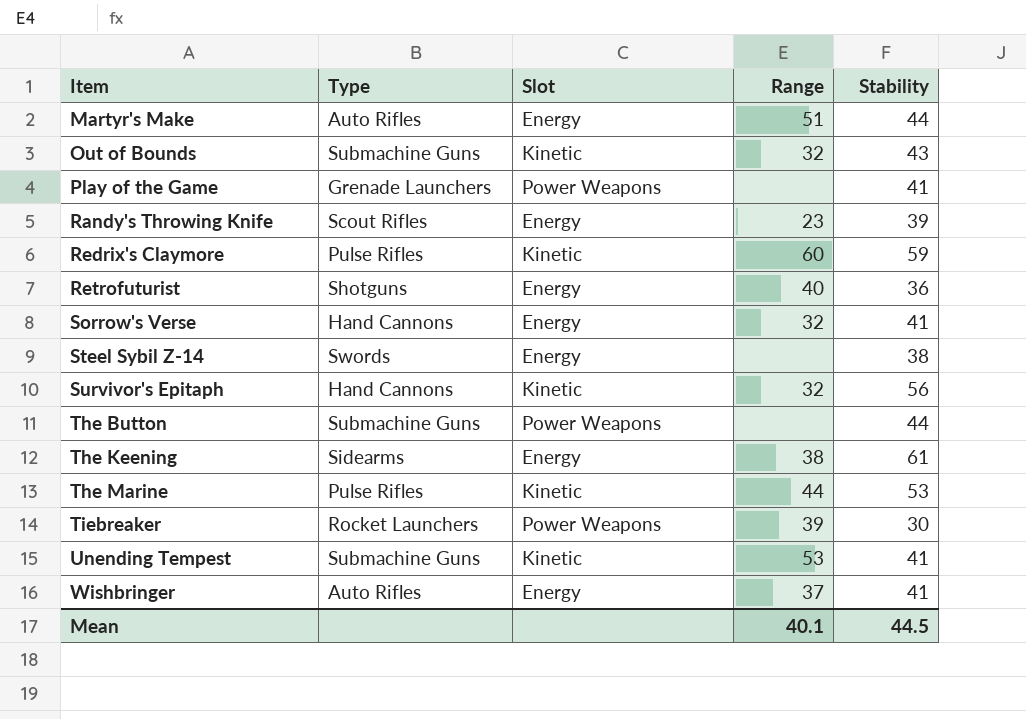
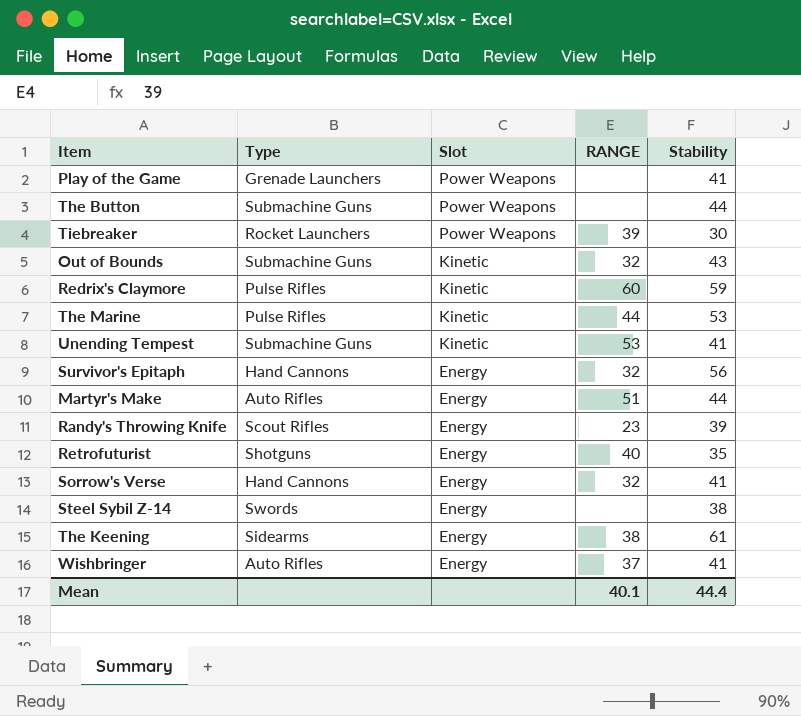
row order: Item ascending -> Slot descending
column name: Range -> RANGE
Survivor's Epitaph | Slot: Kinetic -> Energy
Retrofuturist | Stability: 36 -> 35
Mean | Stability: 44.5 -> 44.4

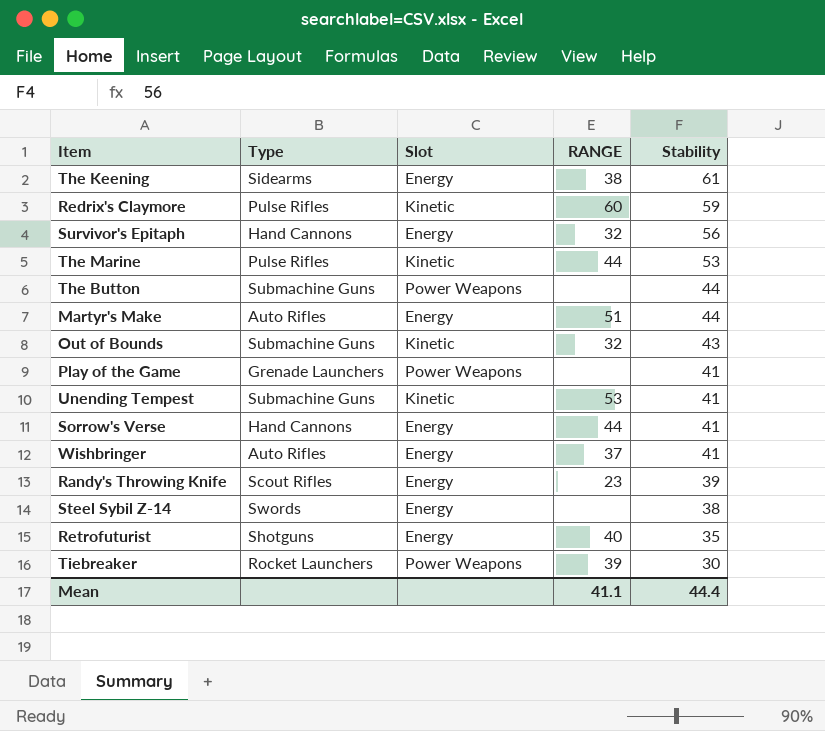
row order: Slot descending -> Stability descending
Sorrow's Verse | RANGE: 32 -> 44
Mean | RANGE: 40.1 -> 41.1

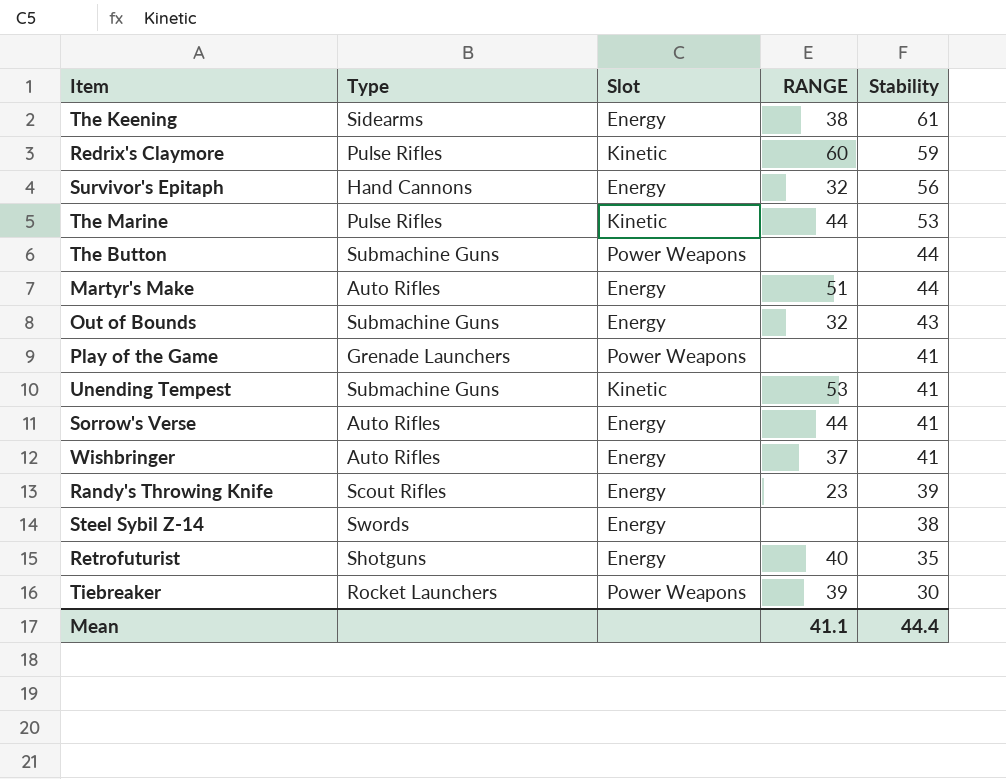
Out of Bounds | Slot: Kinetic -> Energy
Sorrow's Verse | Type: Hand Cannons -> Auto Rifles

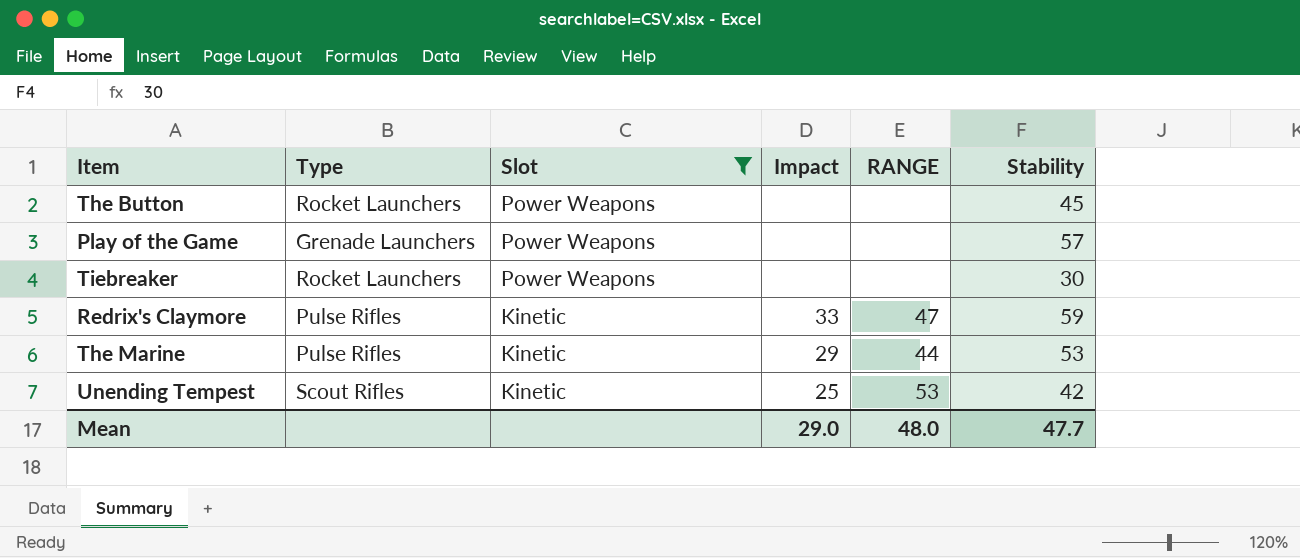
filter: none -> Slot != Energy
row order: Stability descending -> Slot descending
column Impact | position: none -> 4
The Button | Type: Submachine Guns -> Rocket Launchers
The Button | Stability: 44 -> 45
Play of the Game | Stability: 41 -> 57
Tiebreaker | RANGE: 39 -> none
Redrix's Claymore | RANGE: 60 -> 47
Unending Tempest | Type: Submachine Guns -> Scout Rifles
Unending Tempest | Stability: 41 -> 42
Mean | RANGE: 41.1 -> 48.0
Mean | Stability: 44.4 -> 47.7

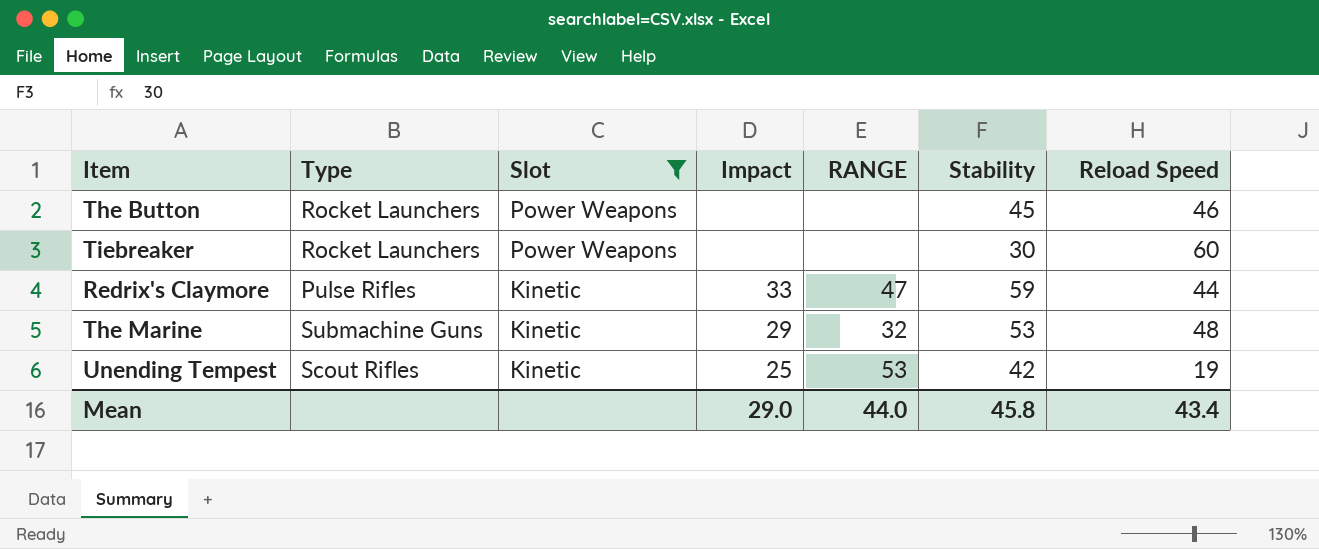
column Reload Speed | position: none -> 7
row Play of the Game: Grenade Launchers | Power Weapons | none | none | 57 -> none
The Marine | Type: Pulse Rifles -> Submachine Guns
The Marine | RANGE: 44 -> 32
Mean | RANGE: 48.0 -> 44.0
Mean | Stability: 47.7 -> 45.8

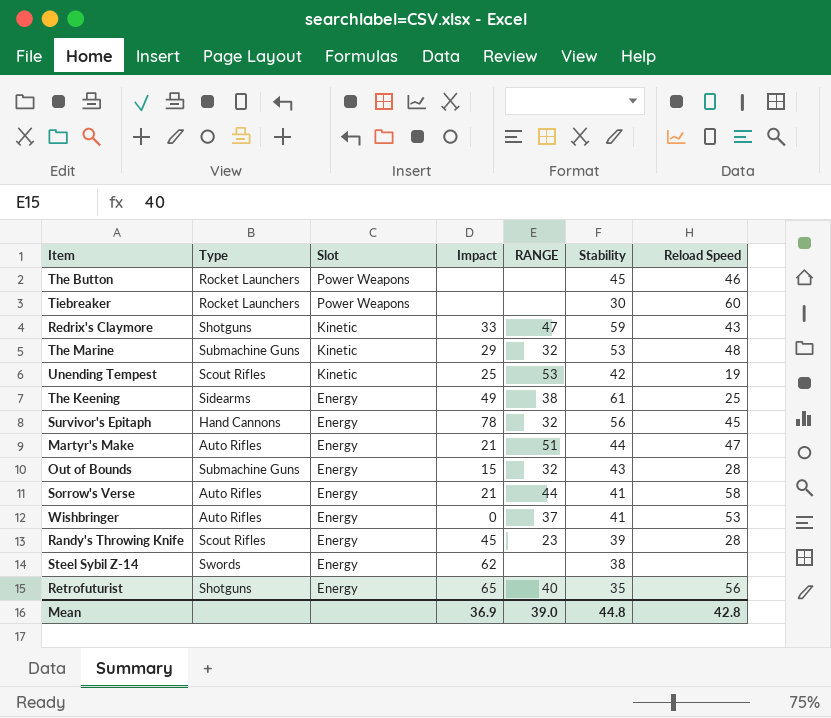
filter: Slot != Energy -> none
Redrix's Claymore | Type: Pulse Rifles -> Shotguns
Redrix's Claymore | Reload Speed: 44 -> 43
Mean | Impact: 29.0 -> 36.9
Mean | RANGE: 44.0 -> 39.0
Mean | Stability: 45.8 -> 44.8
Mean | Reload Speed: 43.4 -> 42.8

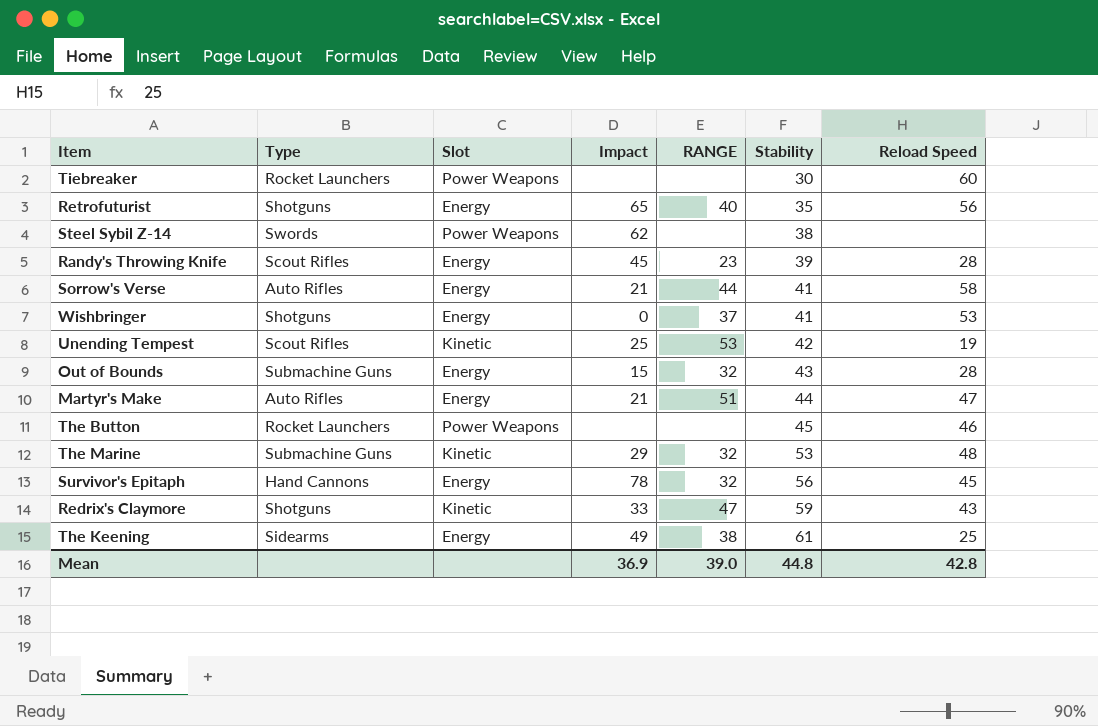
row order: Slot descending -> Stability ascending
Steel Sybil Z-14 | Slot: Energy -> Power Weapons
Wishbringer | Type: Auto Rifles -> Shotguns

